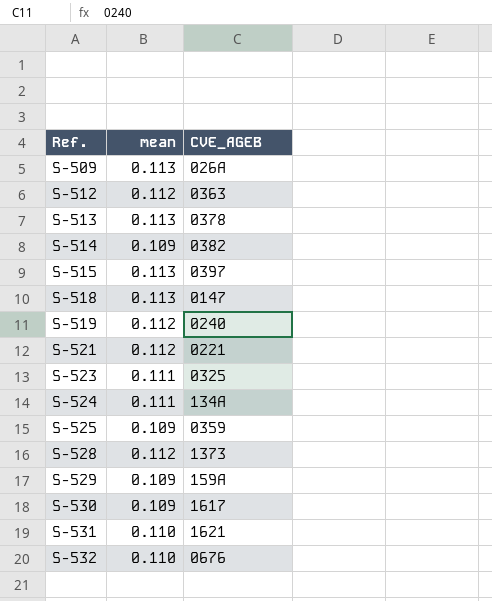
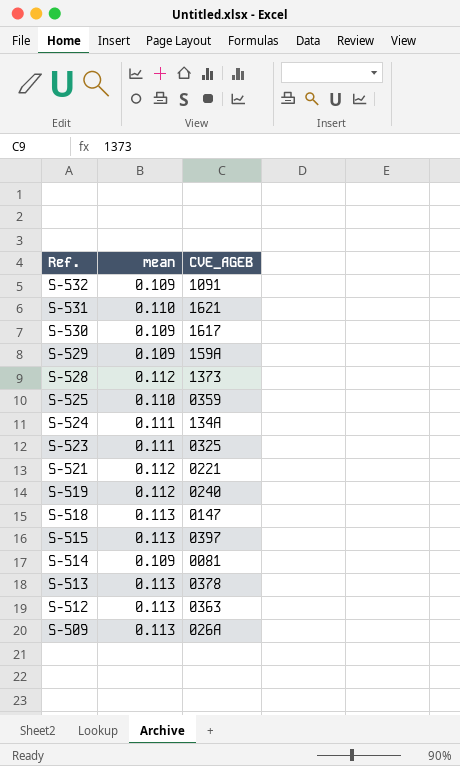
row order: Ref. ascending -> Ref. descending
S-532 | mean: 0.110 -> 0.109
S-532 | CVE_AGEB: 0676 -> 1091
S-525 | mean: 0.109 -> 0.110
S-514 | CVE_AGEB: 0382 -> 0081
S-512 | mean: 0.112 -> 0.113

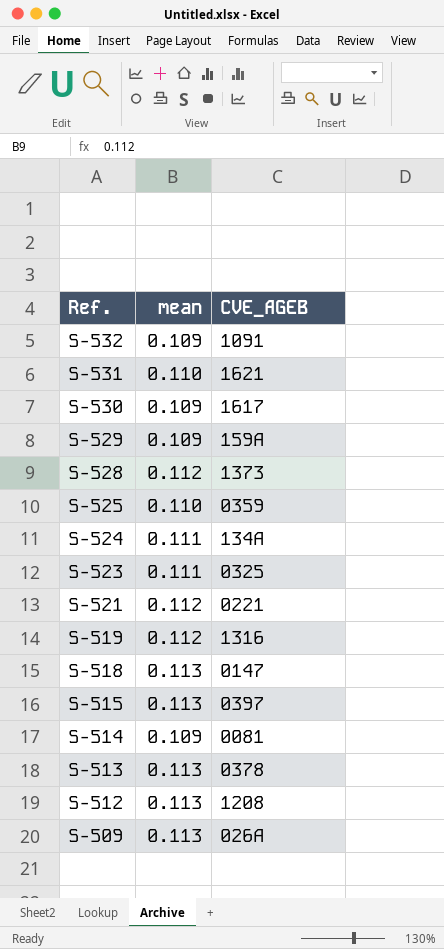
S-519 | CVE_AGEB: 0240 -> 1316
S-512 | CVE_AGEB: 0363 -> 1208

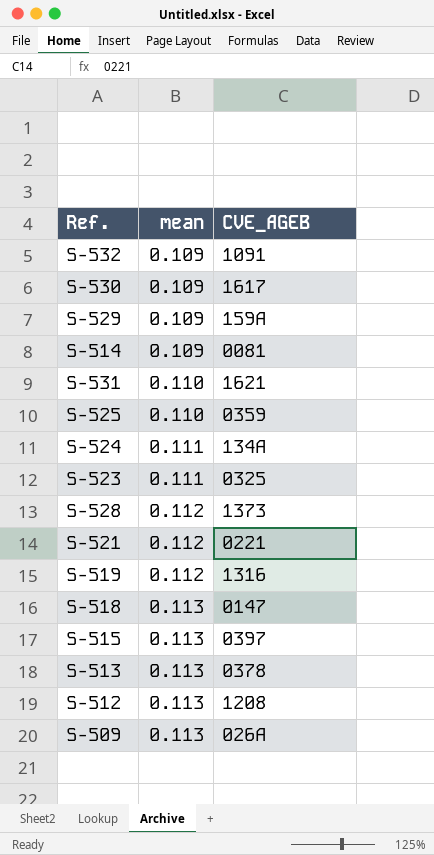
row order: Ref. descending -> mean ascending

